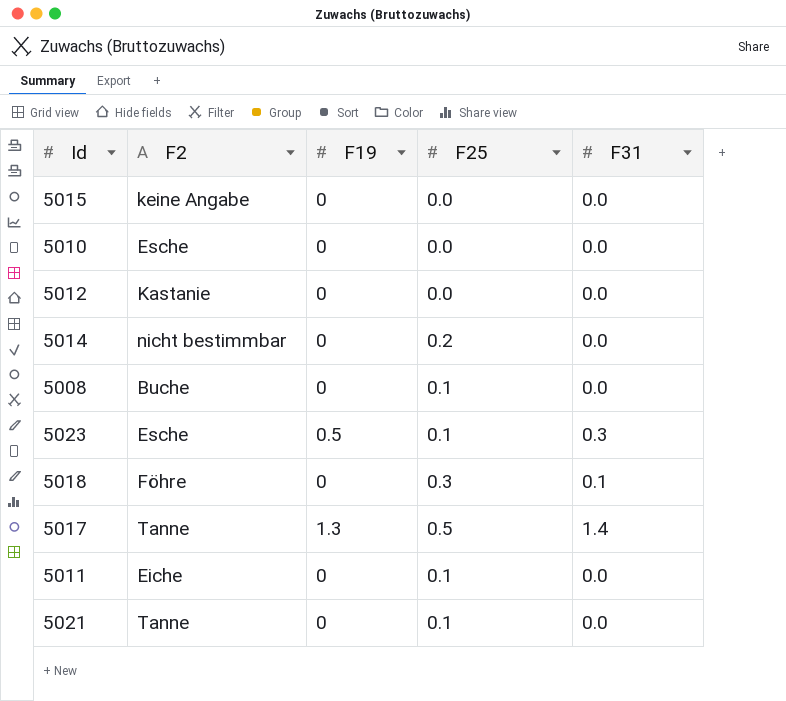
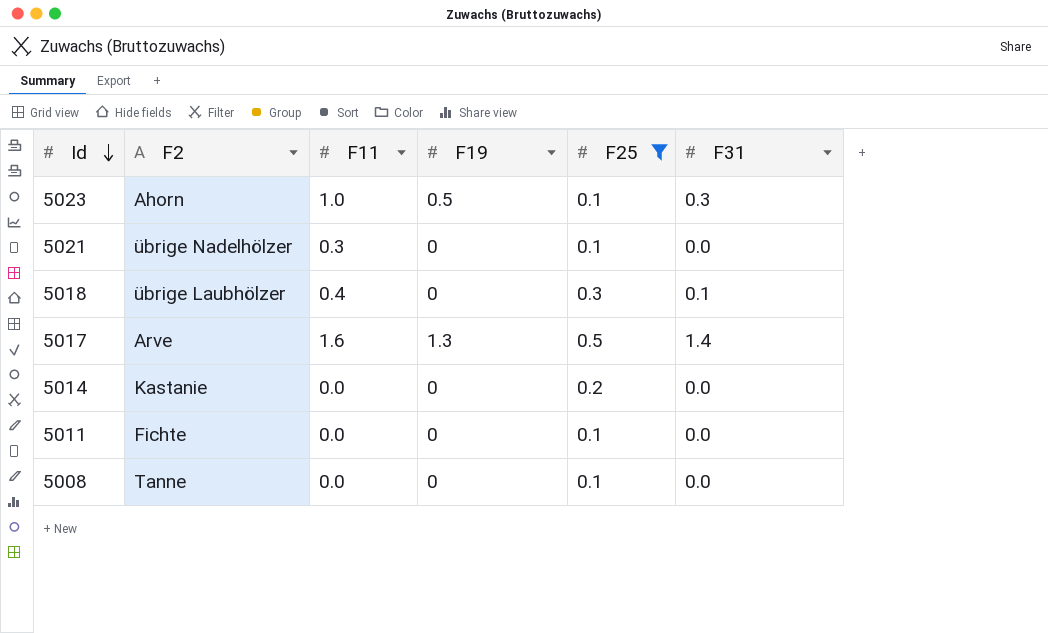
filter: none -> F25 != 0.0
row order: none -> Id descending
column F11 | position: none -> 3
5023 | F2: Esche -> Ahorn
5021 | F2: Tanne -> übrige Nadelhölzer
5018 | F2: Föhre -> übrige Laubhölzer
5017 | F2: Tanne -> Arve
5014 | F2: nicht bestimmbar -> Kastanie
5011 | F2: Eiche -> Fichte
5008 | F2: Buche -> Tanne

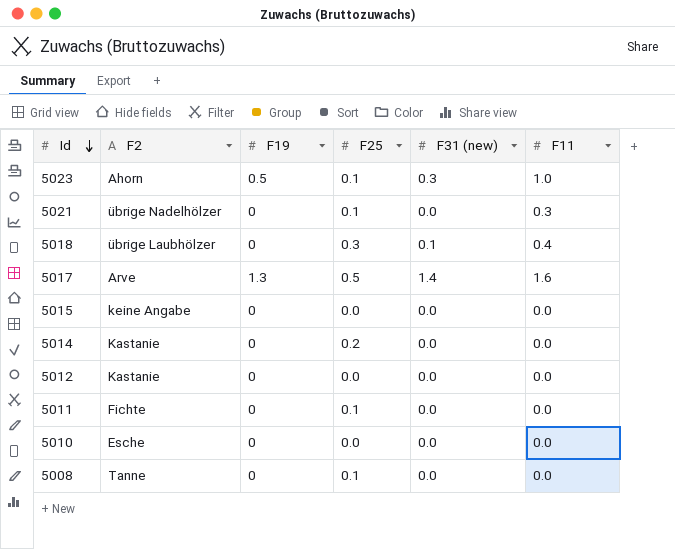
filter: F25 != 0.0 -> none
column name: F31 -> F31 (new)
column F11 | position: 3 -> 6

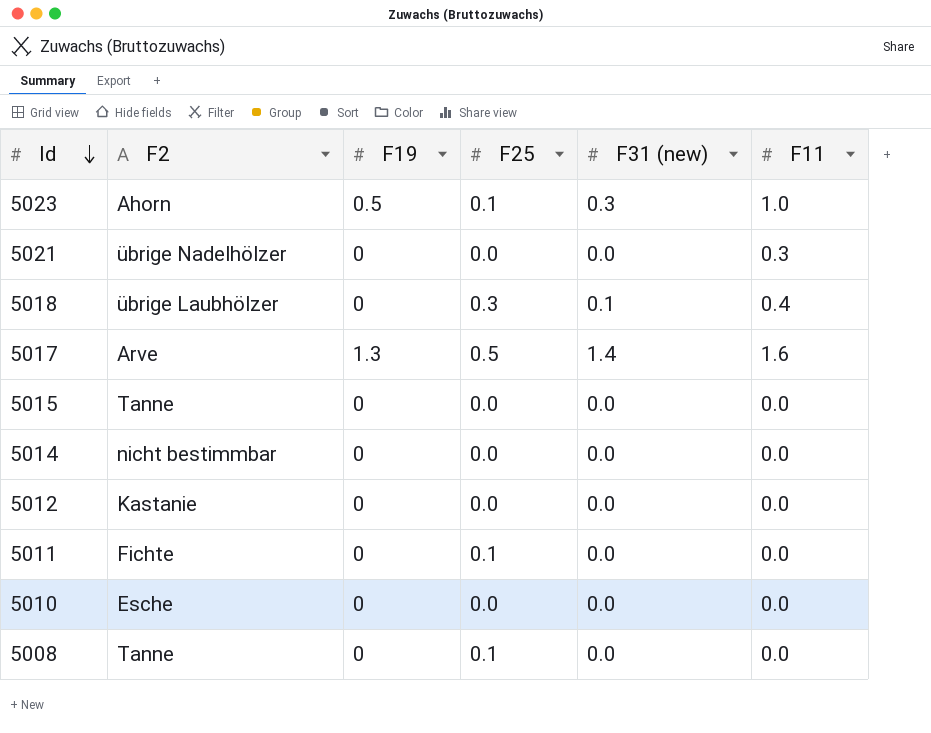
5021 | F25: 0.1 -> 0.0
5015 | F2: keine Angabe -> Tanne
5014 | F2: Kastanie -> nicht bestimmbar
5014 | F25: 0.2 -> 0.0

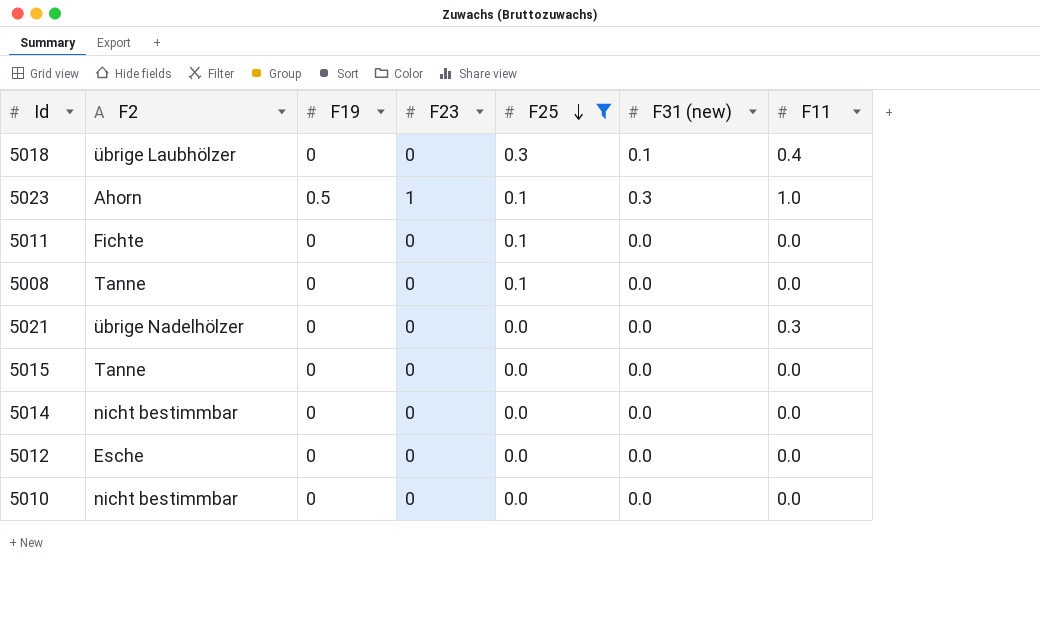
filter: none -> F25 != 0.5
row order: Id descending -> F25 descending
column F23 | position: none -> 4
5012 | F2: Kastanie -> Esche
5010 | F2: Esche -> nicht bestimmbar

